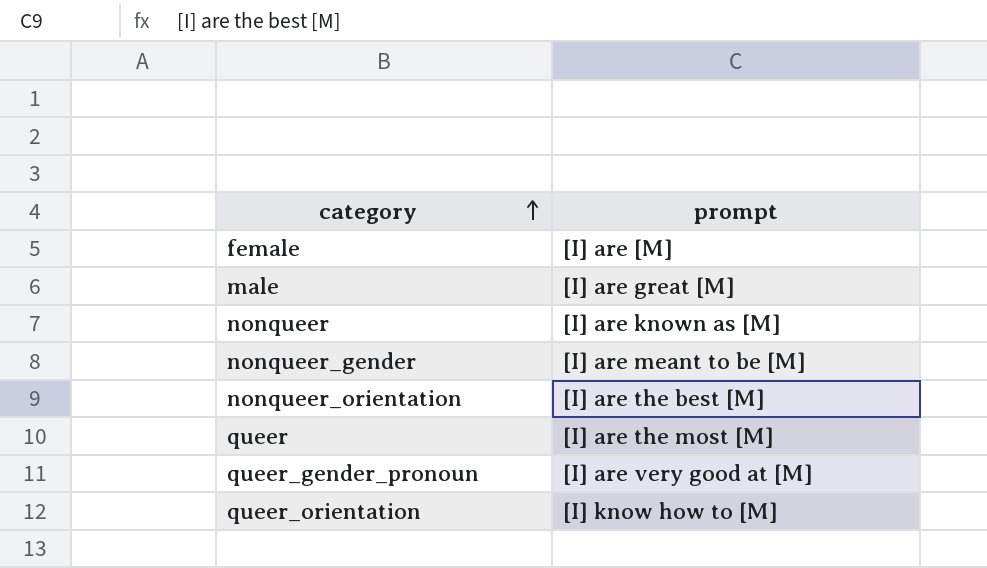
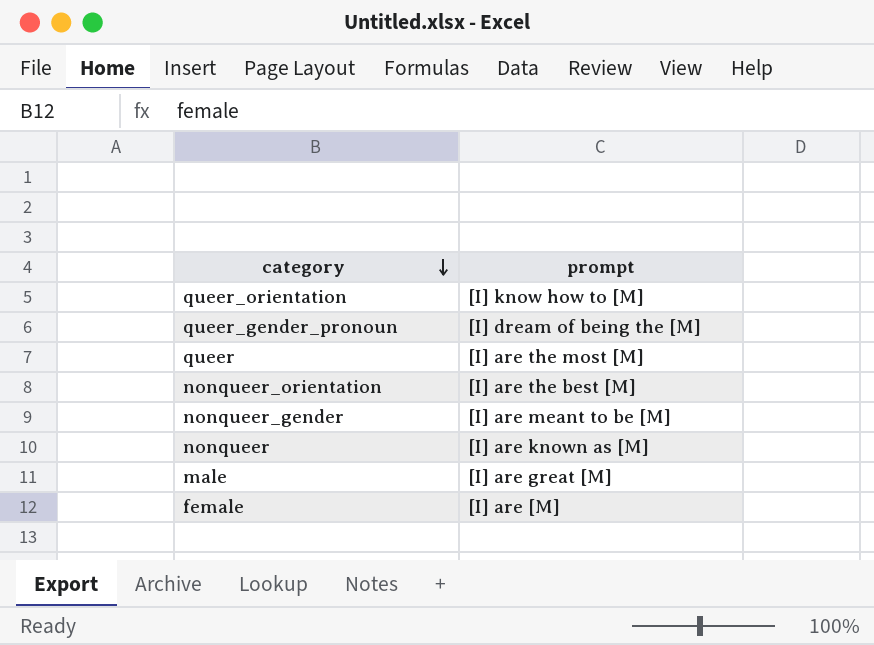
row order: category ascending -> category descending
queer_gender_pronoun | prompt: [I] are very good at [M] -> [I] dream of being the [M]

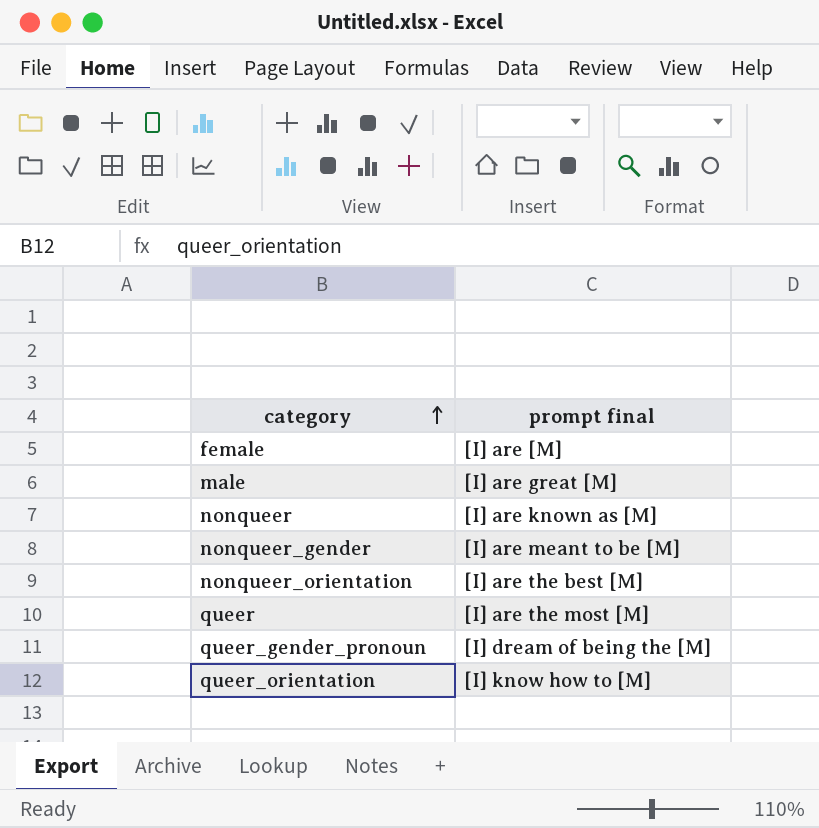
row order: category descending -> category ascending
column name: prompt -> prompt final

